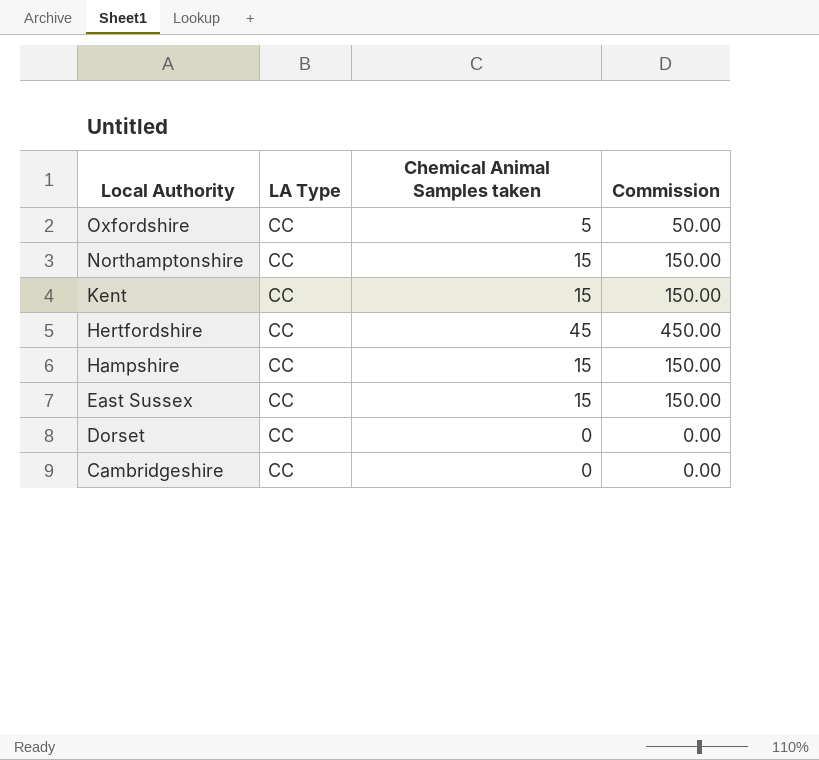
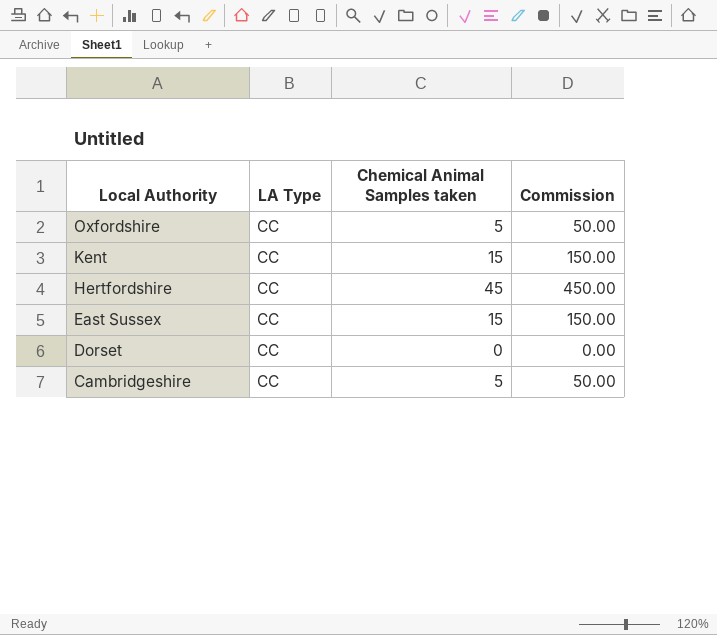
row Northamptonshire: CC | 15 | 150.00 -> none
row Hampshire: CC | 15 | 150.00 -> none
Cambridgeshire | Chemical Animal Samples taken: 0 -> 5
Cambridgeshire | Commission: 0.00 -> 50.00

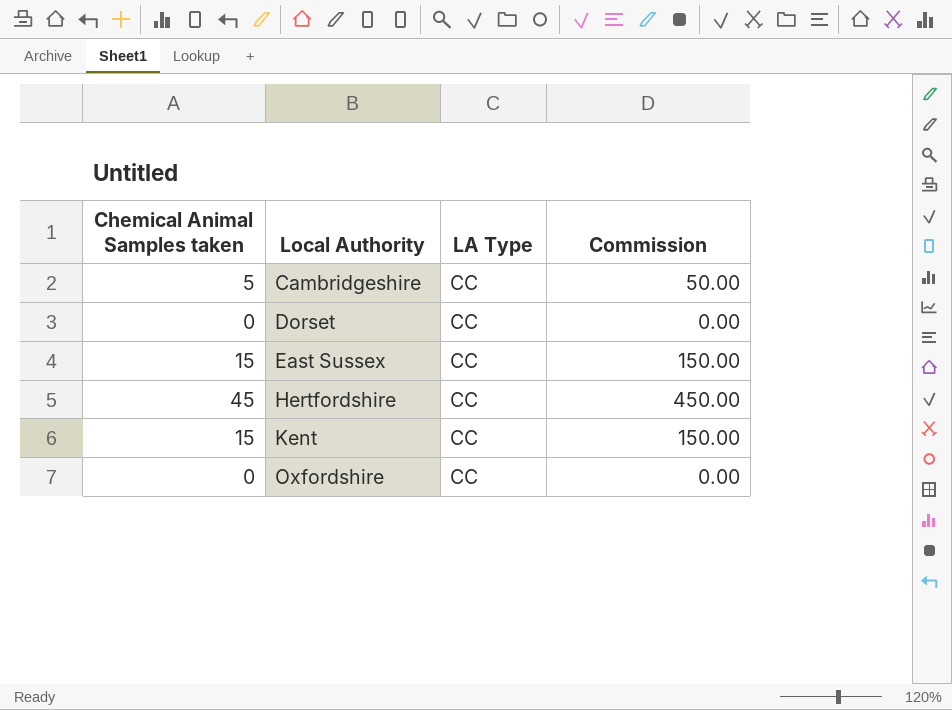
row order: Local Authority descending -> Local Authority ascending
column Chemical Animal Samples taken | position: 3 -> 1
Oxfordshire | Chemical Animal Samples taken: 5 -> 0
Oxfordshire | Commission: 50.00 -> 0.00

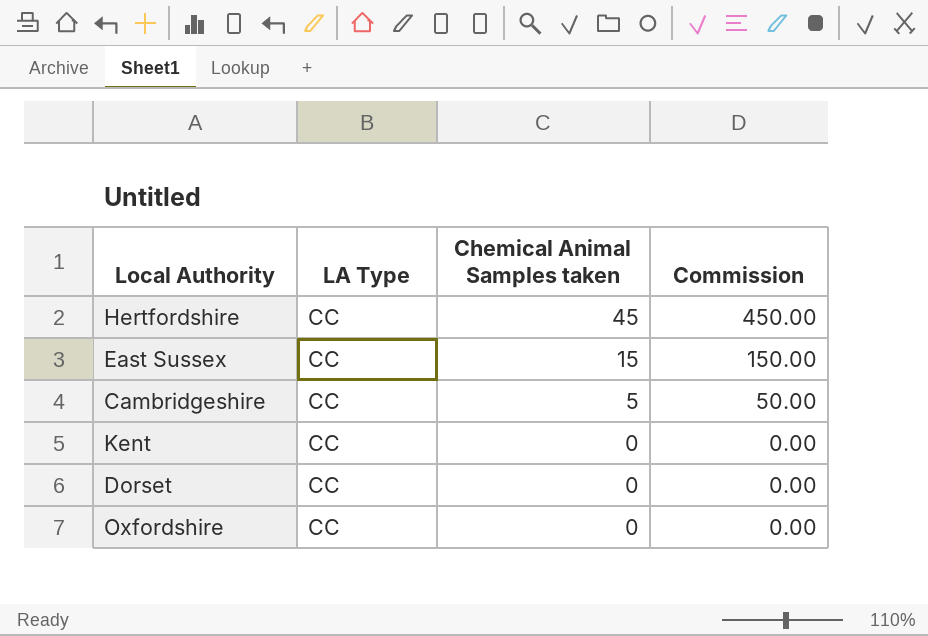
row order: Local Authority ascending -> Chemical Animal Samples taken descending
column Chemical Animal Samples taken | position: 1 -> 3
Kent | Chemical Animal Samples taken: 15 -> 0
Kent | Commission: 150.00 -> 0.00

